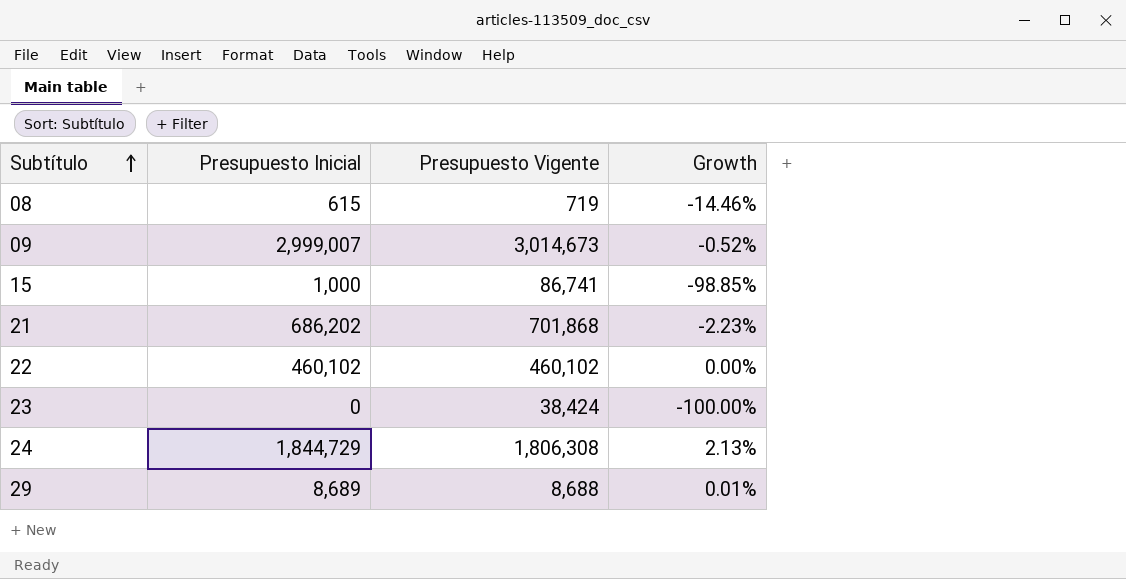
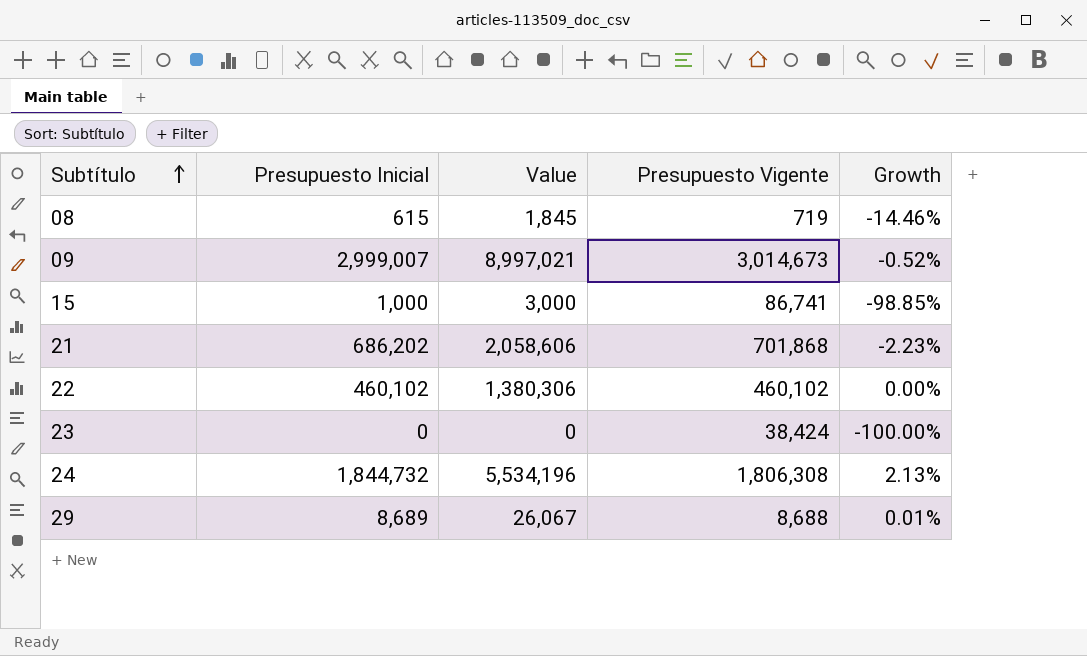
column Value | formula: none -> [Presupuesto Inicial] * 3
24 | Presupuesto Inicial: 1,844,729 -> 1,844,732

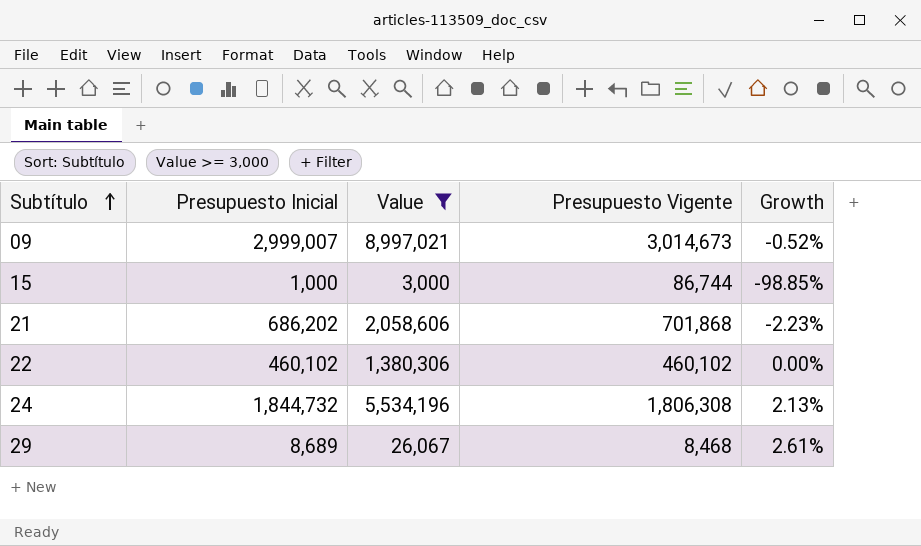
filter: none -> Value >= 3,000
15 | Presupuesto Vigente: 86,741 -> 86,744
29 | Presupuesto Vigente: 8,688 -> 8,468
29 | Growth: 0.01% -> 2.61%

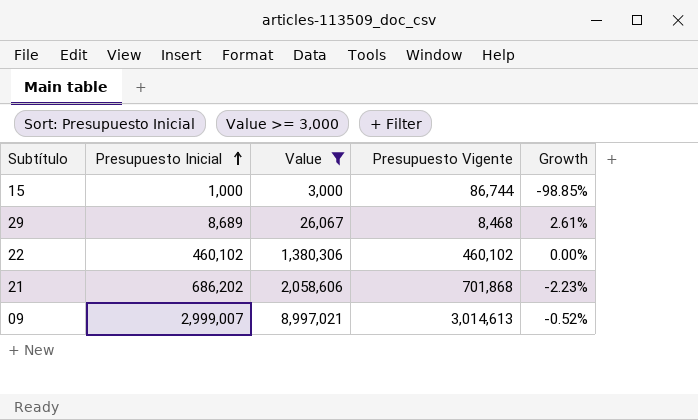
row order: Subtítulo ascending -> Presupuesto Inicial ascending
row 24: 1,844,732 | 5,534,196 | 1,806,308 | 2.13% -> none
09 | Presupuesto Vigente: 3,014,673 -> 3,014,613

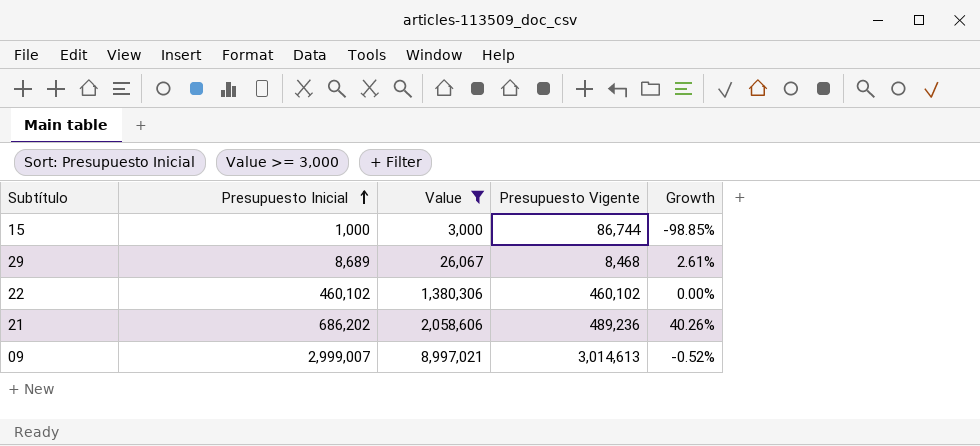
21 | Presupuesto Vigente: 701,868 -> 489,236
21 | Growth: -2.23% -> 40.26%

